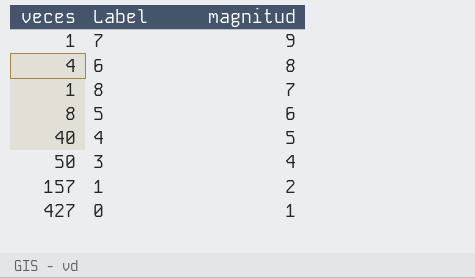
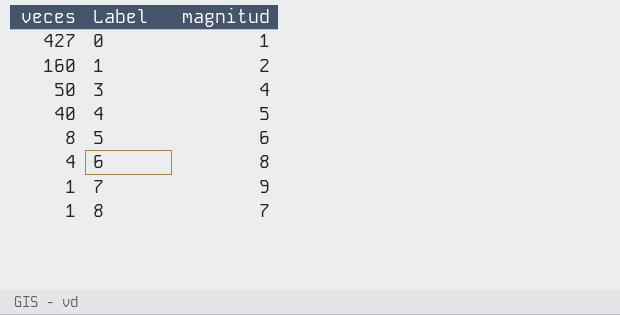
row order: magnitud descending -> veces descending
1 | veces: 157 -> 160

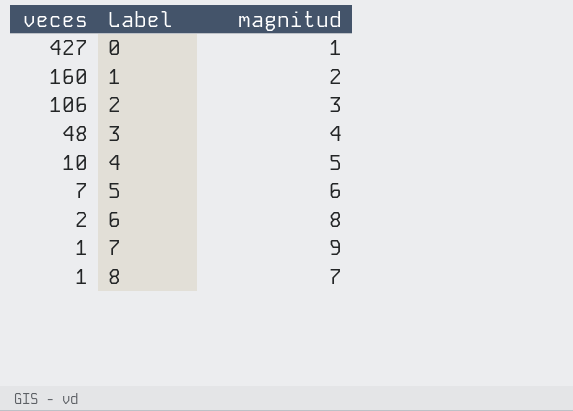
row 2: none -> 106 | 3
3 | veces: 50 -> 48
4 | veces: 40 -> 10
5 | veces: 8 -> 7
6 | veces: 4 -> 2

